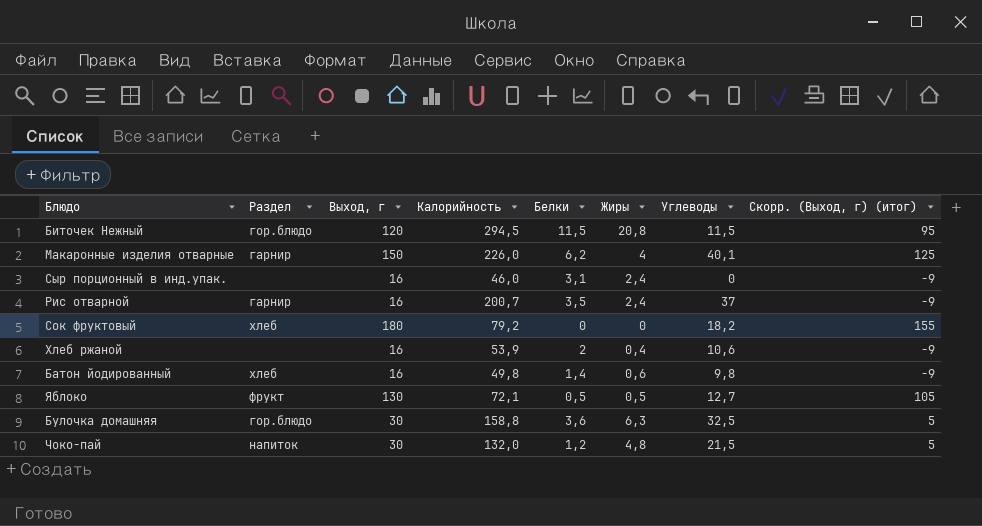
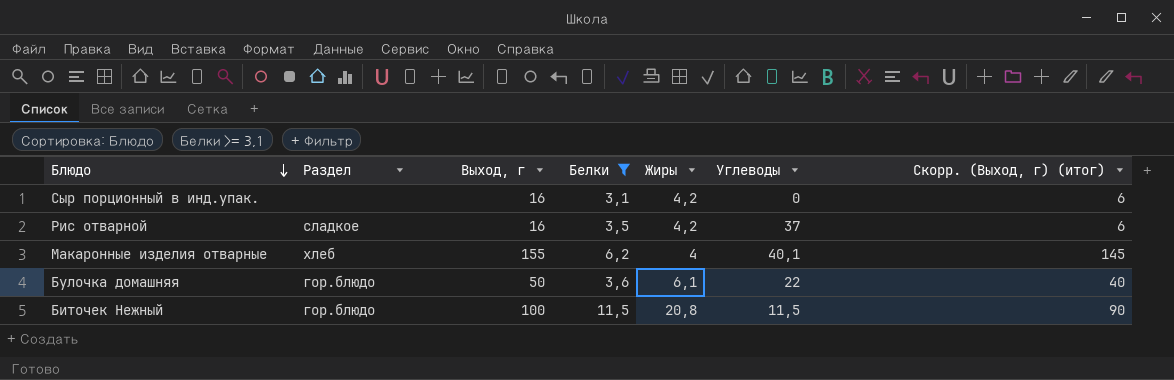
filter: none -> Белки >= 3,1
row order: none -> Блюдо descending
column Калорийность | position: 4 -> none
column Скорр. (Выход, г) (итог) | formula: [Выход, г] - 25 -> [Выход, г] - 10
Сыр порционный в инд.упак. | Жиры: 2,4 -> 4,2
Рис отварной | Раздел: гарнир -> сладкое
Рис отварной | Жиры: 2,4 -> 4,2
Макаронные изделия отварные | Раздел: гарнир -> хлеб
Макаронные изделия отварные | Выход, г: 150 -> 155
Булочка домашняя | Выход, г: 30 -> 50
Булочка домашняя | Жиры: 6,3 -> 6,1
Булочка домашняя | Углеводы: 32,5 -> 22
Биточек Нежный | Выход, г: 120 -> 100

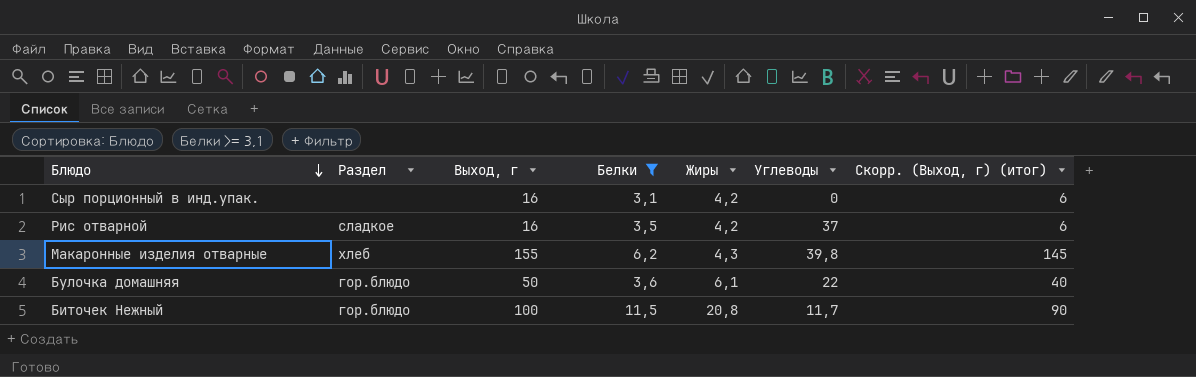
Макаронные изделия отварные | Жиры: 4 -> 4,3
Макаронные изделия отварные | Углеводы: 40,1 -> 39,8
Биточек Нежный | Углеводы: 11,5 -> 11,7

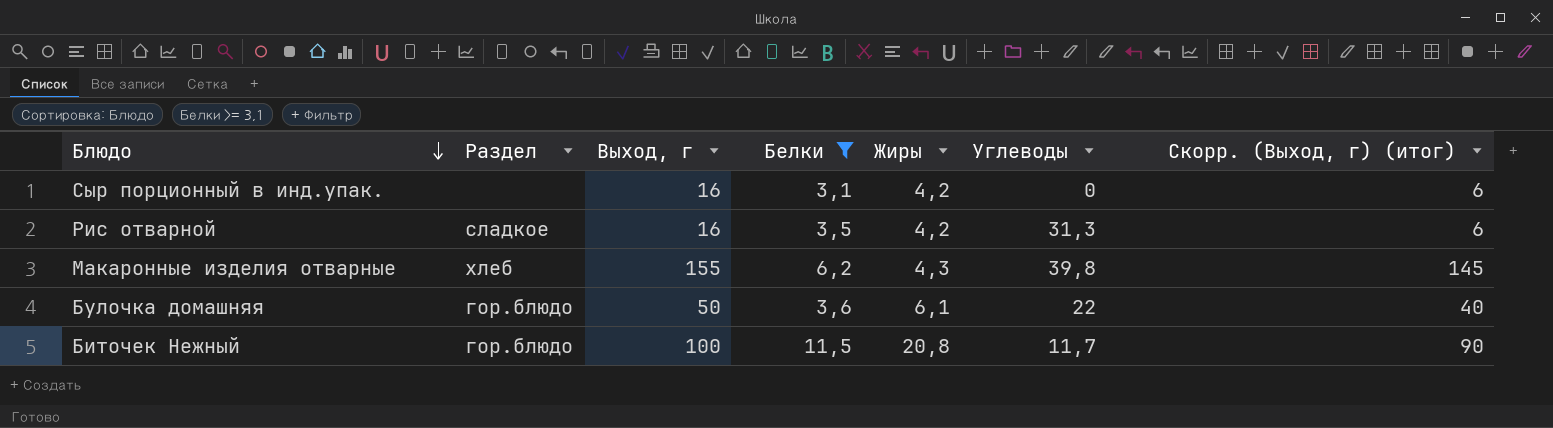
Рис отварной | Углеводы: 37 -> 31,3

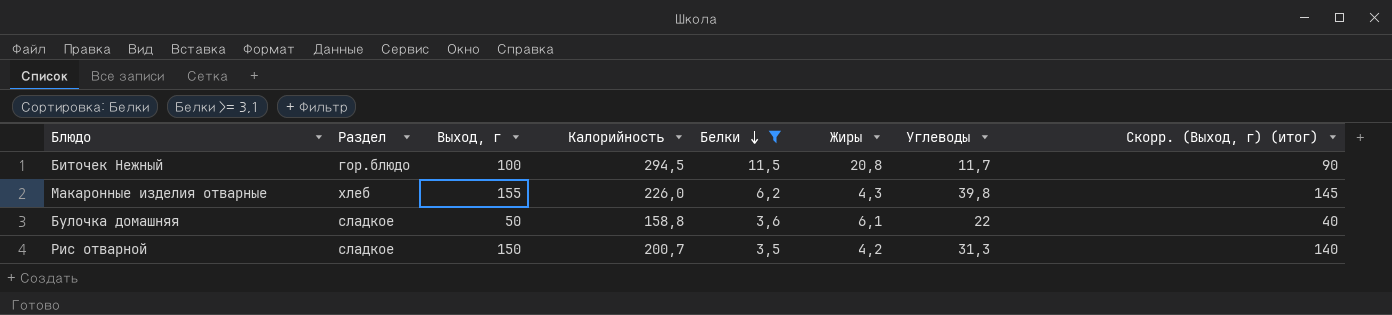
row order: Блюдо descending -> Белки descending
column Калорийность | position: none -> 4
row Сыр порционный в инд.упак.: none | 16 | 3,1 | 4,2 | 0 | 6 -> none
Булочка домашняя | Раздел: гор.блюдо -> сладкое
Рис отварной | Выход, г: 16 -> 150
Рис отварной | Скорр. (Выход, г) (итог): 6 -> 140

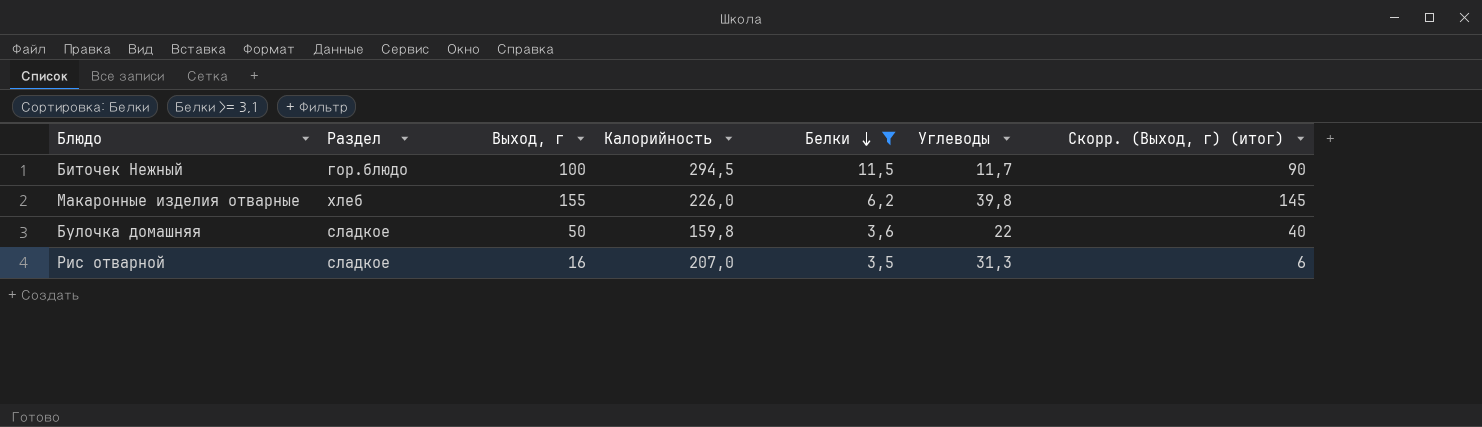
column Жиры | position: 6 -> none
Булочка домашняя | Калорийность: 158,8 -> 159,8
Рис отварной | Выход, г: 150 -> 16
Рис отварной | Калорийность: 200,7 -> 207,0
Рис отварной | Скорр. (Выход, г) (итог): 140 -> 6

